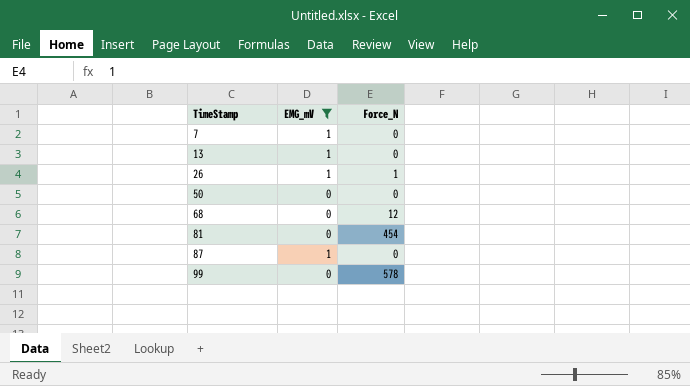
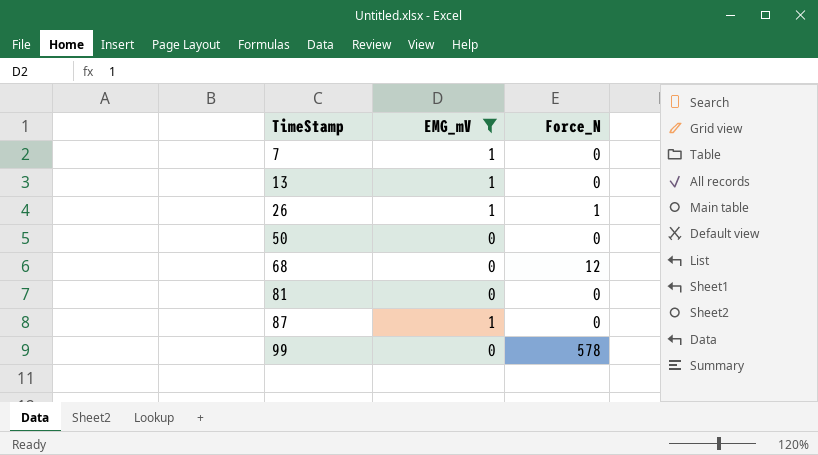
81 | Force_N: 454 -> 0

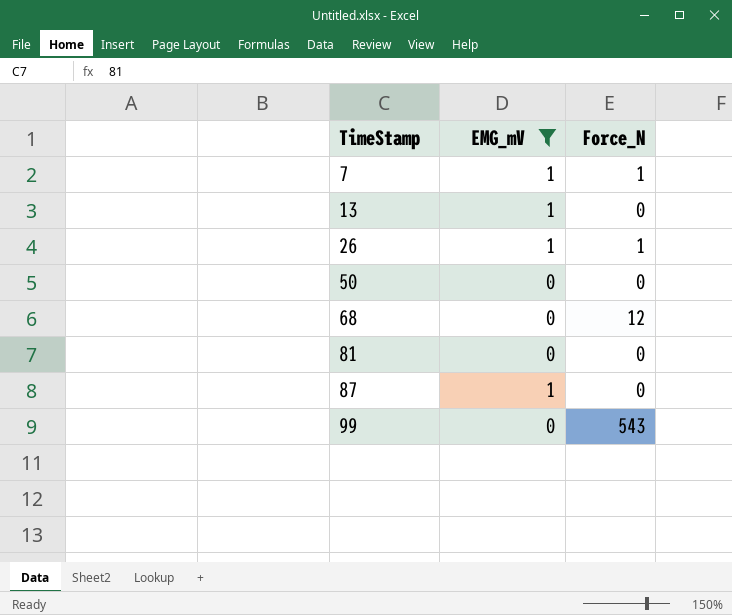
7 | Force_N: 0 -> 1
99 | Force_N: 578 -> 543

